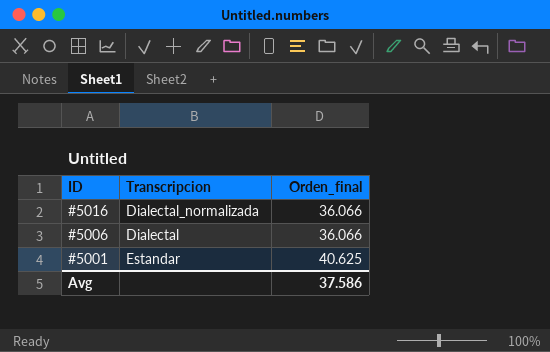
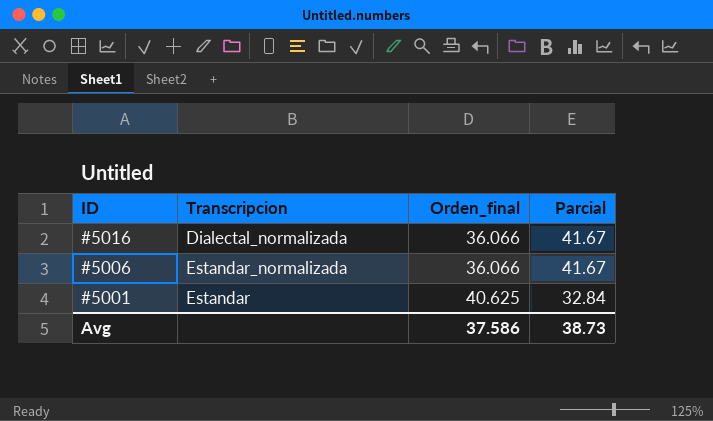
column Parcial | position: none -> 4
#5006 | Transcripcion: Dialectal -> Estandar_normalizada

